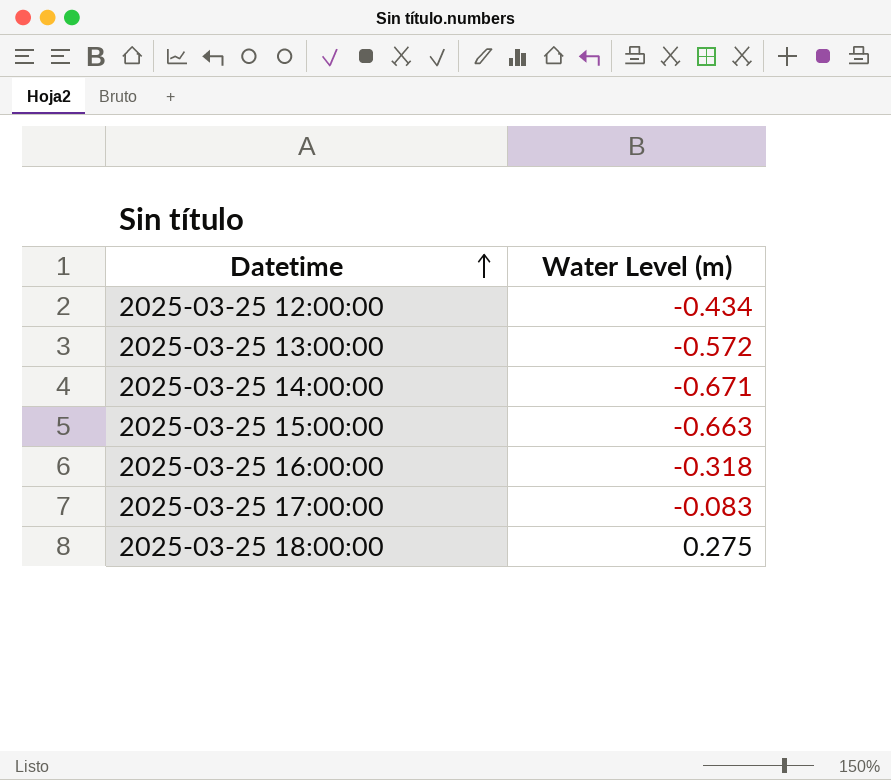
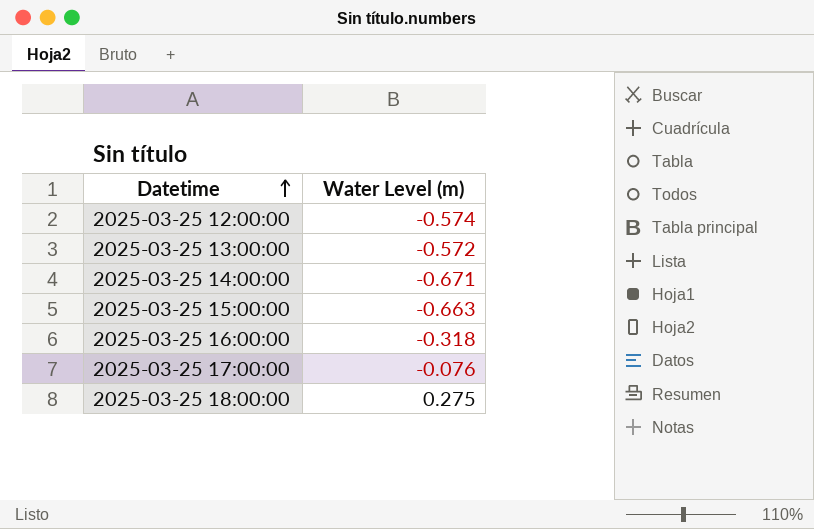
2025-03-25 12:00:00 | Water Level (m): -0.434 -> -0.574
2025-03-25 17:00:00 | Water Level (m): -0.083 -> -0.076

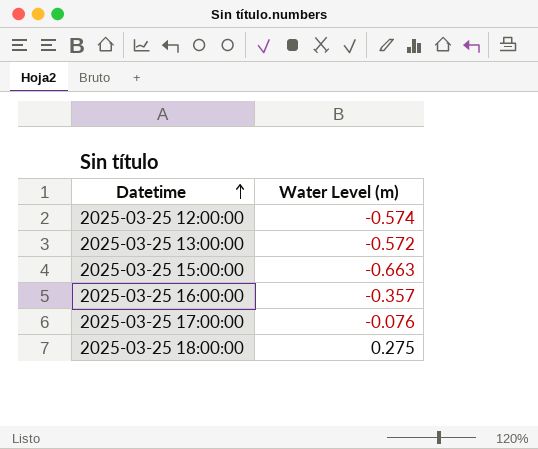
row 2025-03-25 14:00:00: -0.671 -> none
2025-03-25 16:00:00 | Water Level (m): -0.318 -> -0.357

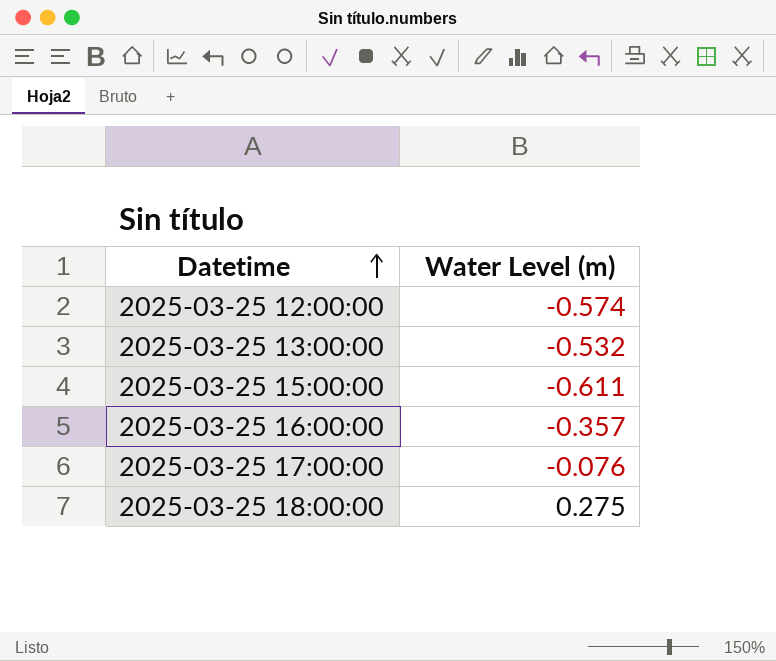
2025-03-25 13:00:00 | Water Level (m): -0.572 -> -0.532
2025-03-25 15:00:00 | Water Level (m): -0.663 -> -0.611

